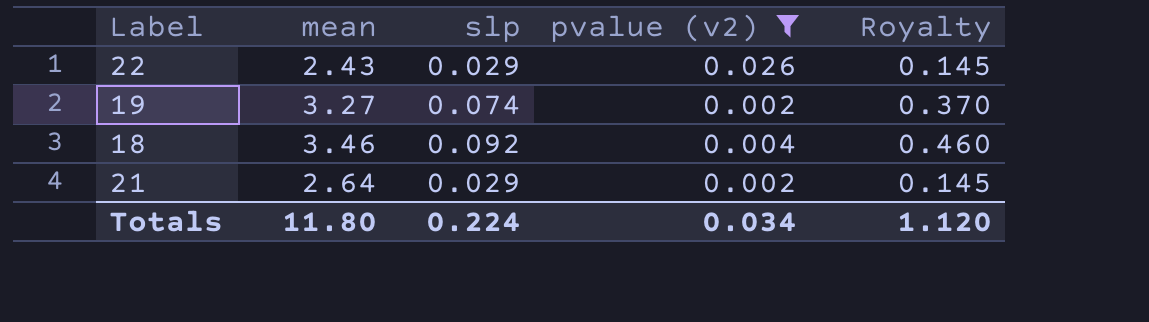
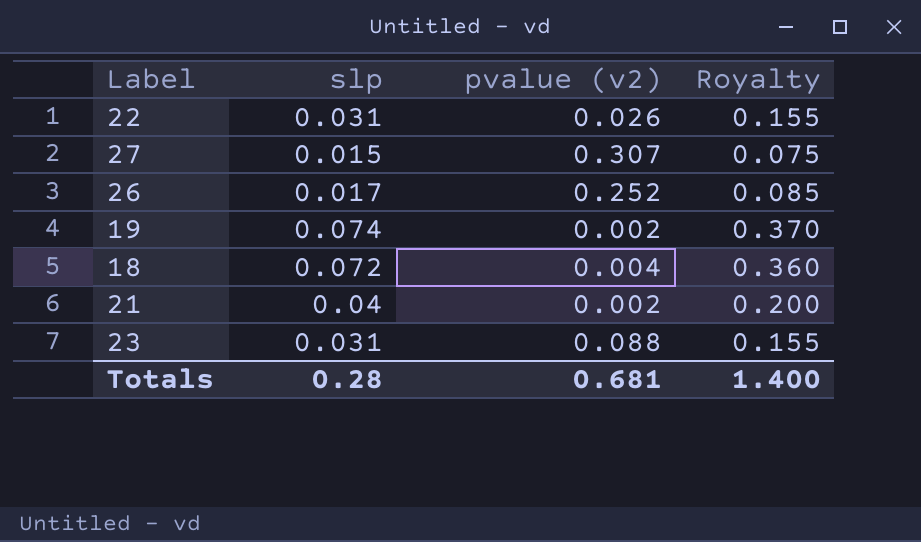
filter: pvalue (v2) <= 0.026 -> none
column mean | position: 2 -> none
22 | slp: 0.029 -> 0.031
22 | Royalty: 0.145 -> 0.155
18 | slp: 0.092 -> 0.072
18 | Royalty: 0.460 -> 0.360
21 | slp: 0.029 -> 0.04
21 | Royalty: 0.145 -> 0.200
Totals | slp: 0.224 -> 0.28
Totals | pvalue (v2): 0.034 -> 0.681
Totals | Royalty: 1.120 -> 1.400

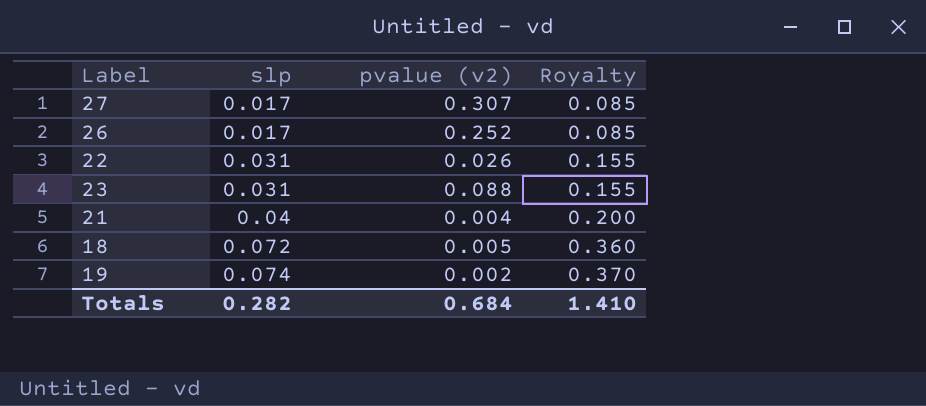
row order: none -> slp ascending
27 | slp: 0.015 -> 0.017
27 | Royalty: 0.075 -> 0.085
21 | pvalue (v2): 0.002 -> 0.004
18 | pvalue (v2): 0.004 -> 0.005
Totals | slp: 0.28 -> 0.282
Totals | pvalue (v2): 0.681 -> 0.684
Totals | Royalty: 1.400 -> 1.410

